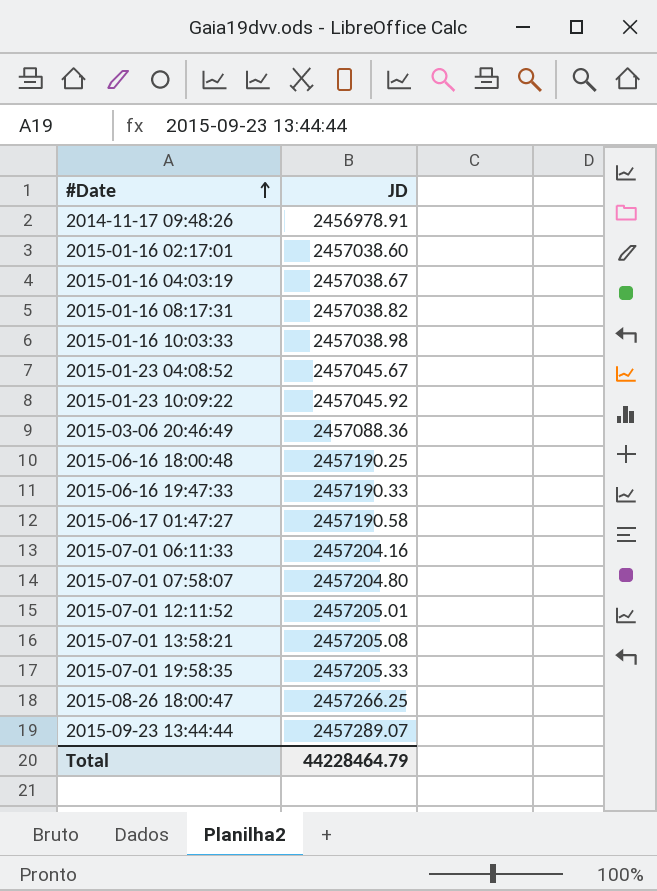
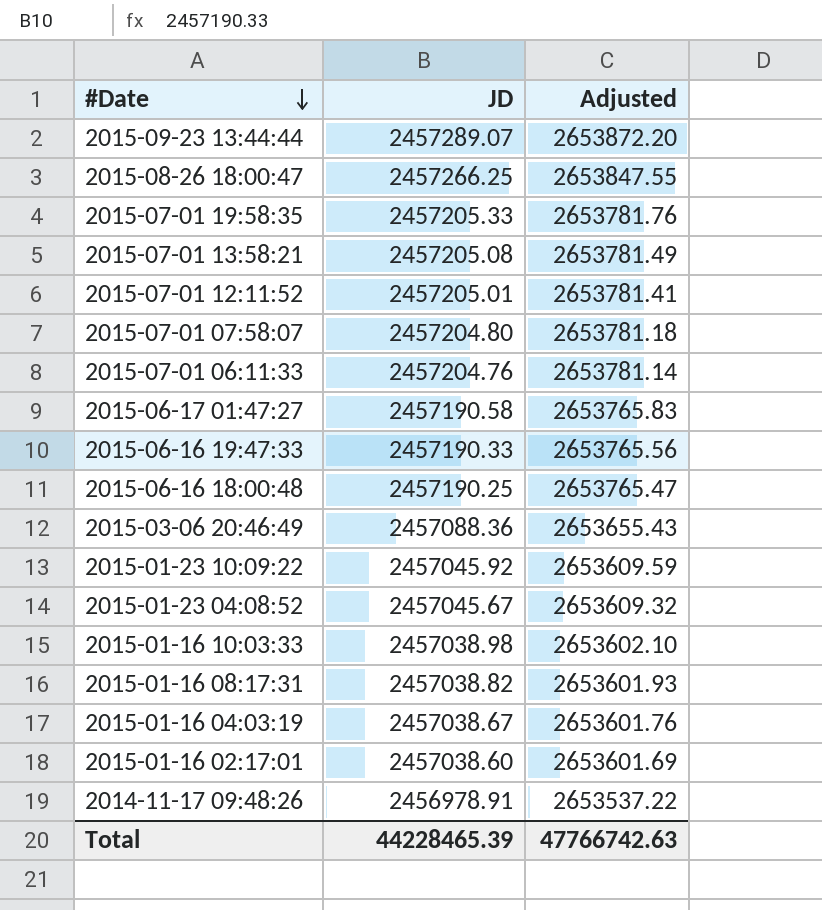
row order: #Date ascending -> #Date descending
column Adjusted | formula: none -> [JD] * 1.08
2015-07-01 06:11:33 | JD: 2457204.16 -> 2457204.76
Total | JD: 44228464.79 -> 44228465.39

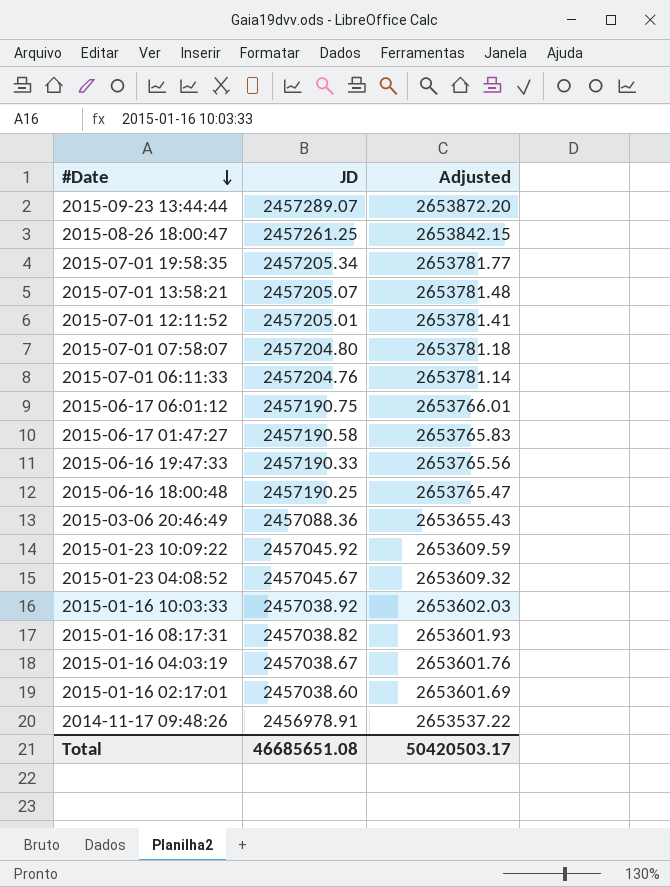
2015-08-26 18:00:47 | JD: 2457266.25 -> 2457261.25
2015-08-26 18:00:47 | Adjusted: 2653847.55 -> 2653842.15
2015-07-01 19:58:35 | JD: 2457205.33 -> 2457205.34
2015-07-01 19:58:35 | Adjusted: 2653781.76 -> 2653781.77
2015-07-01 13:58:21 | JD: 2457205.08 -> 2457205.07
2015-07-01 13:58:21 | Adjusted: 2653781.49 -> 2653781.48
row 2015-06-17 06:01:12: none -> 2457190.75 | 2653766.01
2015-01-16 10:03:33 | JD: 2457038.98 -> 2457038.92
2015-01-16 10:03:33 | Adjusted: 2653602.10 -> 2653602.03
Total | JD: 44228465.39 -> 46685651.08
Total | Adjusted: 47766742.63 -> 50420503.17

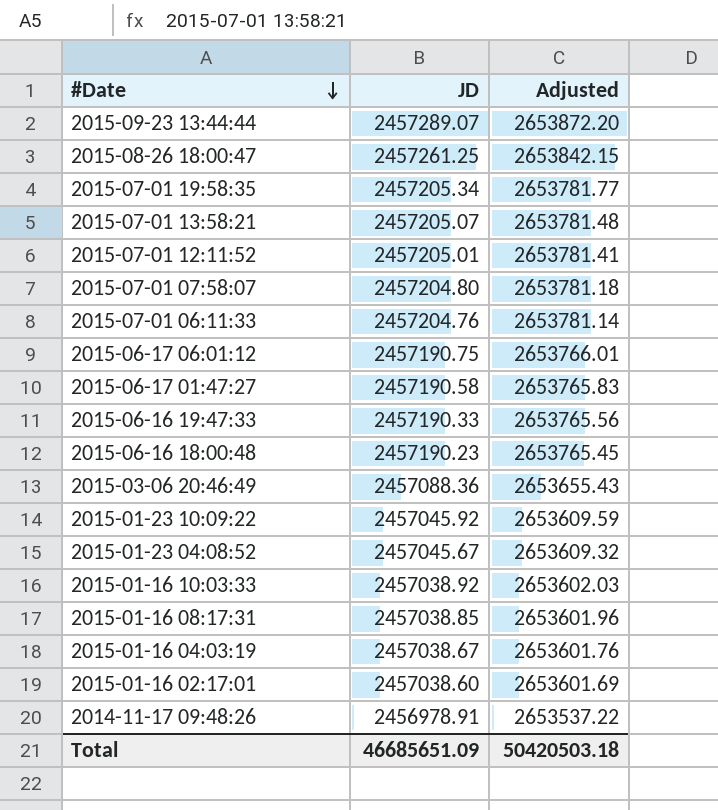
2015-06-16 18:00:48 | JD: 2457190.25 -> 2457190.23
2015-06-16 18:00:48 | Adjusted: 2653765.47 -> 2653765.45
2015-01-16 08:17:31 | JD: 2457038.82 -> 2457038.85
2015-01-16 08:17:31 | Adjusted: 2653601.93 -> 2653601.96
Total | JD: 46685651.08 -> 46685651.09
Total | Adjusted: 50420503.17 -> 50420503.18

